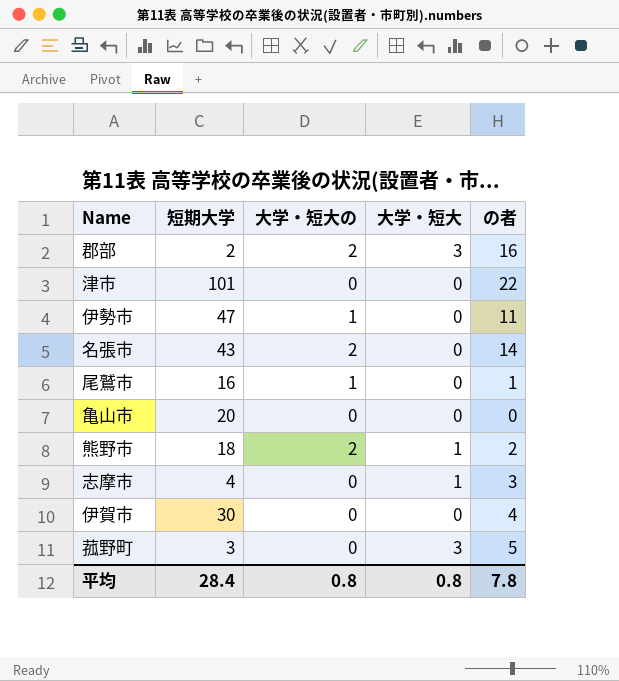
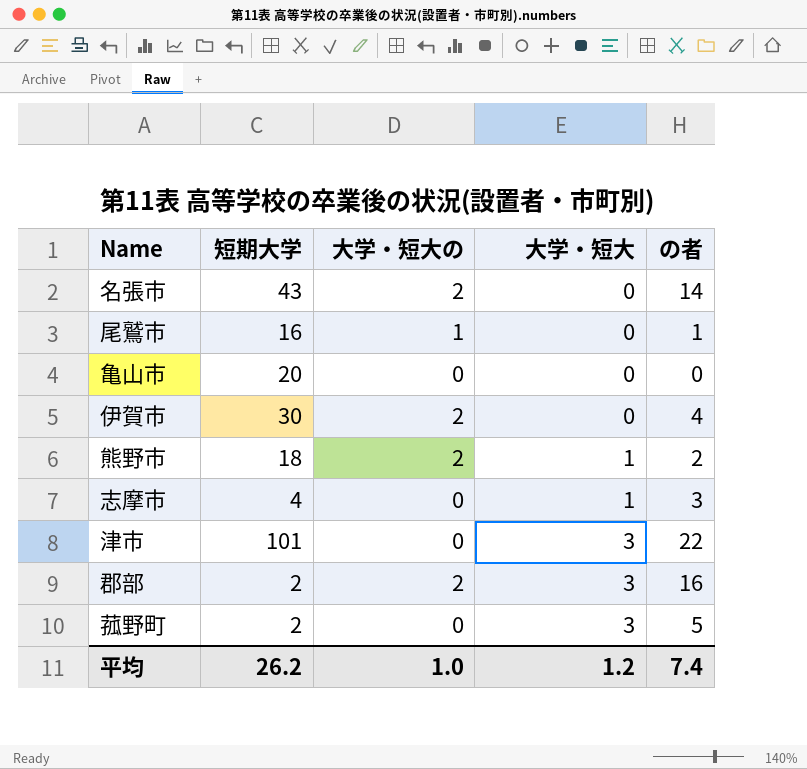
row order: none -> 大学・短大 ascending
row 伊勢市: 47 | 1 | 0 | 11 -> none
伊賀市 | 大学・短大の: 0 -> 2
津市 | 大学・短大: 0 -> 3
菰野町 | 短期大学: 3 -> 2
平均 | 短期大学: 28.4 -> 26.2
平均 | 大学・短大の: 0.8 -> 1.0
平均 | 大学・短大: 0.8 -> 1.2
平均 | の者: 7.8 -> 7.4

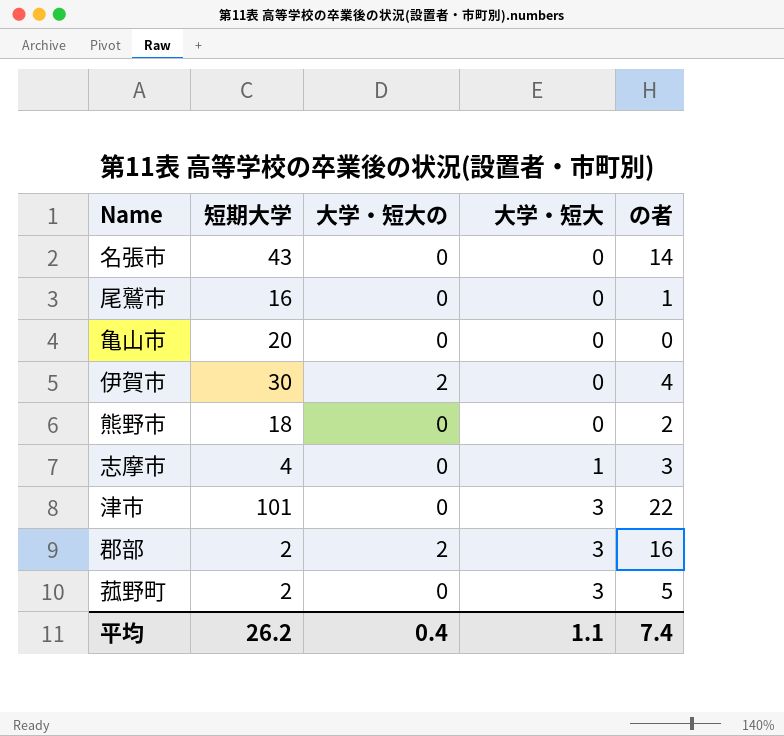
名張市 | 大学・短大の: 2 -> 0
尾鷲市 | 大学・短大の: 1 -> 0
熊野市 | 大学・短大の: 2 -> 0
熊野市 | 大学・短大: 1 -> 0
平均 | 大学・短大の: 1.0 -> 0.4
平均 | 大学・短大: 1.2 -> 1.1

